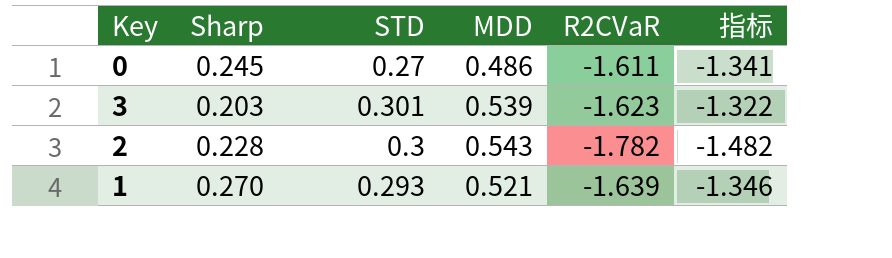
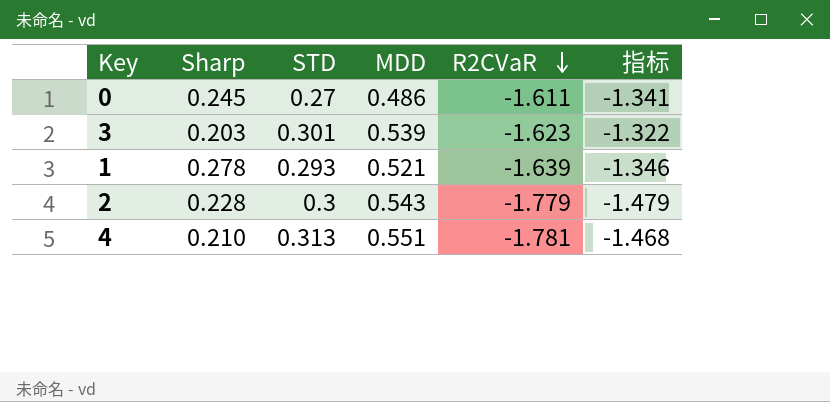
row order: none -> R2CVaR descending
1 | Sharp: 0.270 -> 0.278
2 | R2CVaR: -1.782 -> -1.779
2 | 指标: -1.482 -> -1.479
row 4: none -> 0.210 | 0.313 | 0.551 | -1.781 | -1.468

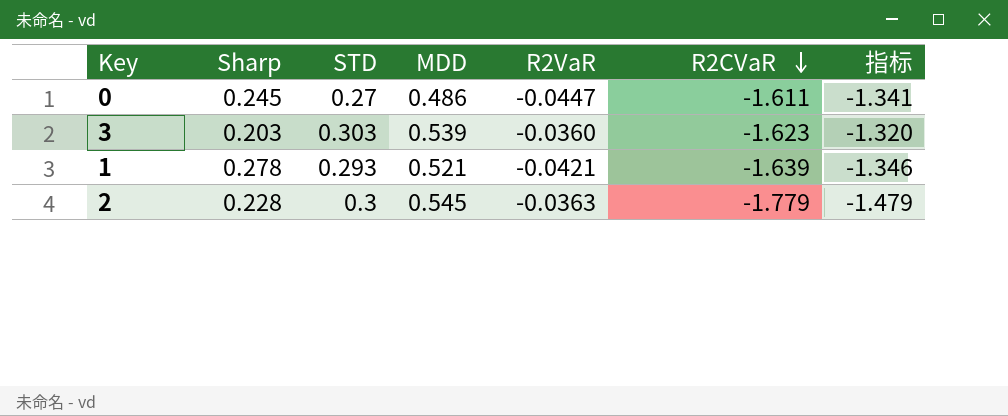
column R2VaR | position: none -> 5
row 4: 0.210 | 0.313 | 0.551 | -1.781 | -1.468 -> none
3 | STD: 0.301 -> 0.303
3 | 指标: -1.322 -> -1.320
2 | MDD: 0.543 -> 0.545

